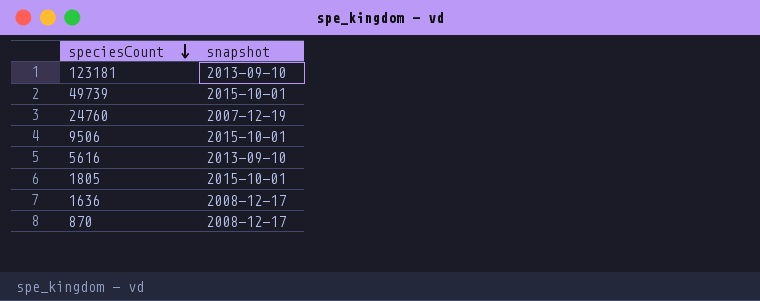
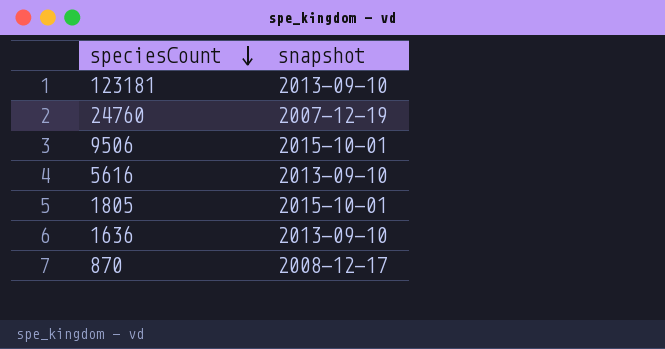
row 49739: 2015-10-01 -> none
1636 | snapshot: 2008-12-17 -> 2013-09-10

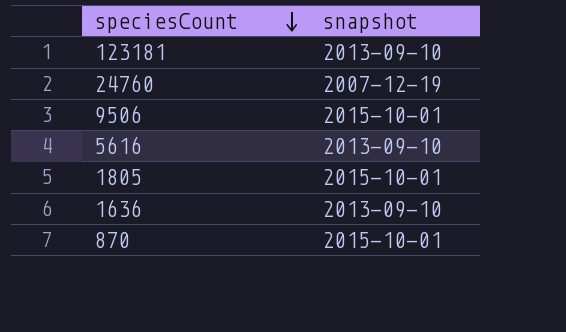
870 | snapshot: 2008-12-17 -> 2015-10-01

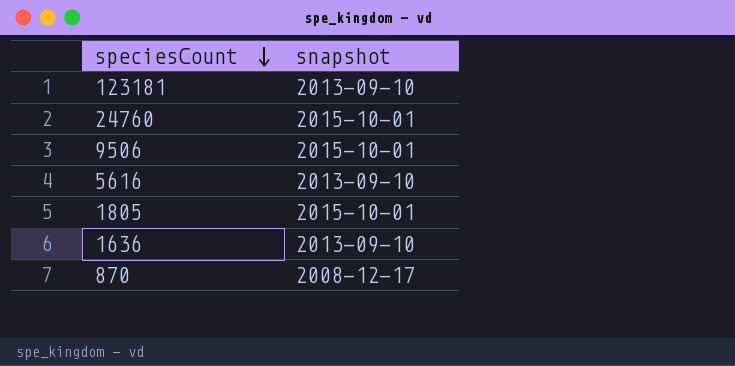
24760 | snapshot: 2007-12-19 -> 2015-10-01
870 | snapshot: 2015-10-01 -> 2008-12-17

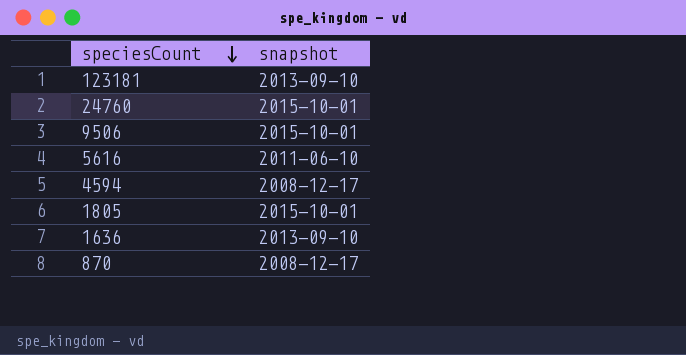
5616 | snapshot: 2013-09-10 -> 2011-06-10
row 4594: none -> 2008-12-17

